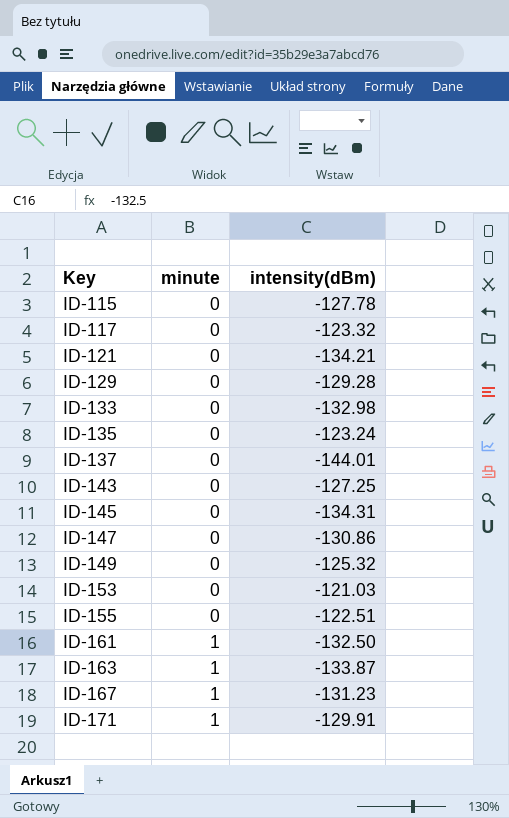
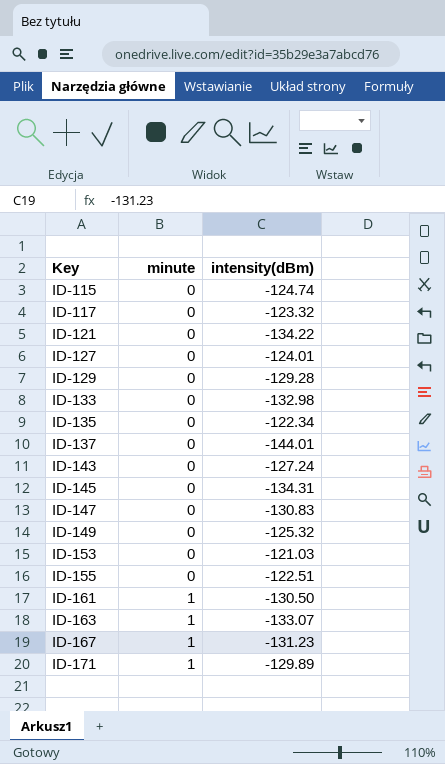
ID-115 | intensity(dBm): -127.78 -> -124.74
ID-121 | intensity(dBm): -134.21 -> -134.22
row ID-127: none -> 0 | -124.01
ID-135 | intensity(dBm): -123.24 -> -122.34
ID-143 | intensity(dBm): -127.25 -> -127.24
ID-147 | intensity(dBm): -130.86 -> -130.83
ID-161 | intensity(dBm): -132.50 -> -130.50
ID-163 | intensity(dBm): -133.87 -> -133.07
ID-171 | intensity(dBm): -129.91 -> -129.89

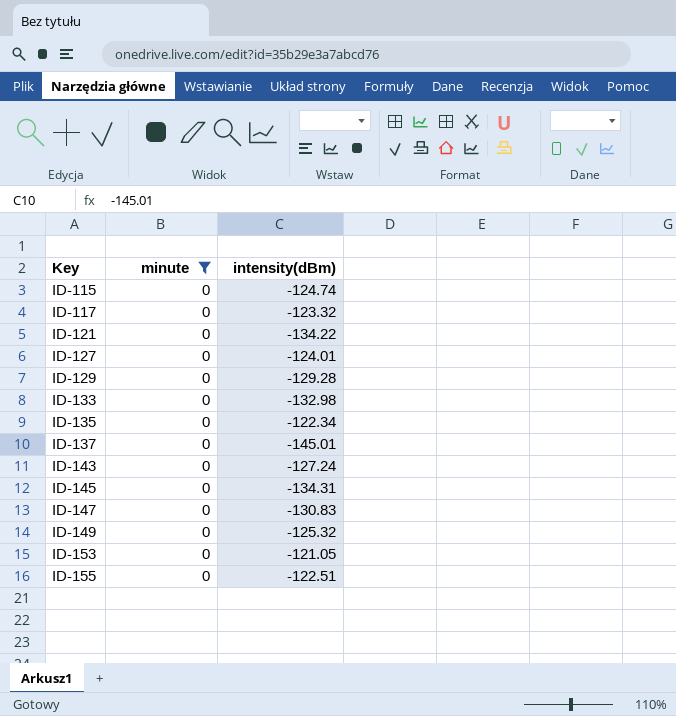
filter: none -> minute = 0
ID-137 | intensity(dBm): -144.01 -> -145.01
ID-153 | intensity(dBm): -121.03 -> -121.05

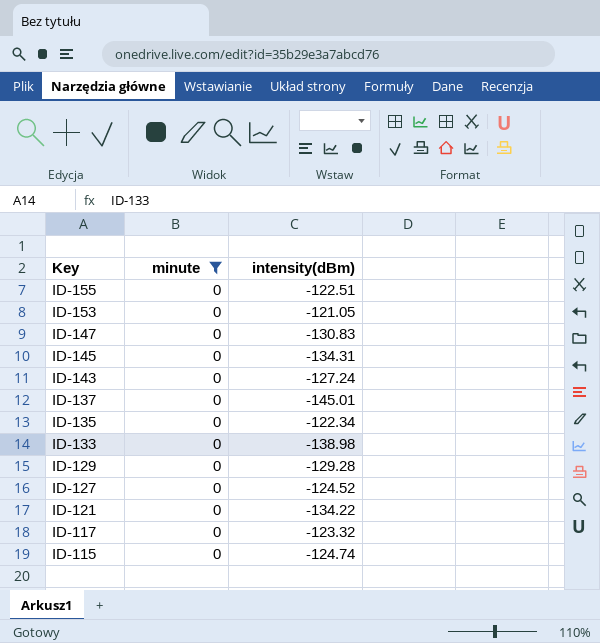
row order: Key ascending -> Key descending
row ID-149: 0 | -125.32 -> none
ID-133 | intensity(dBm): -132.98 -> -138.98
ID-127 | intensity(dBm): -124.01 -> -124.52

